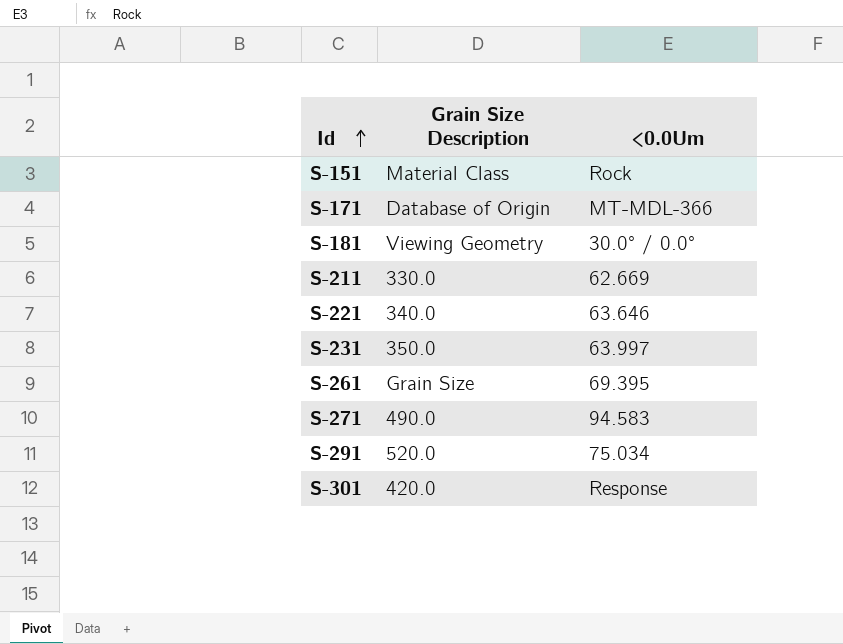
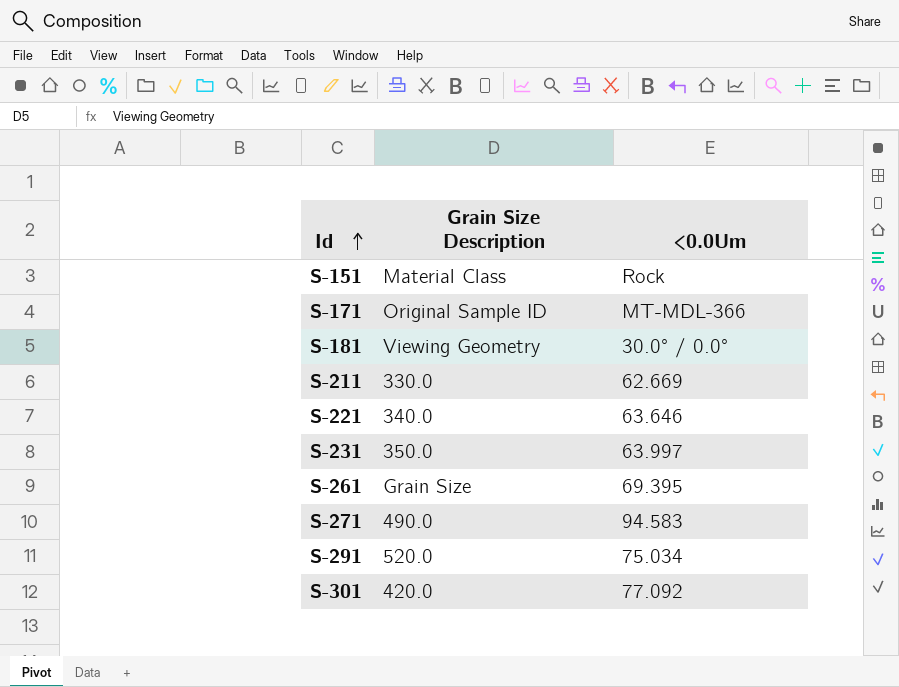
S-171 | Grain Size Description: Database of Origin -> Original Sample ID
S-301 | <0.0Um: Response -> 77.092

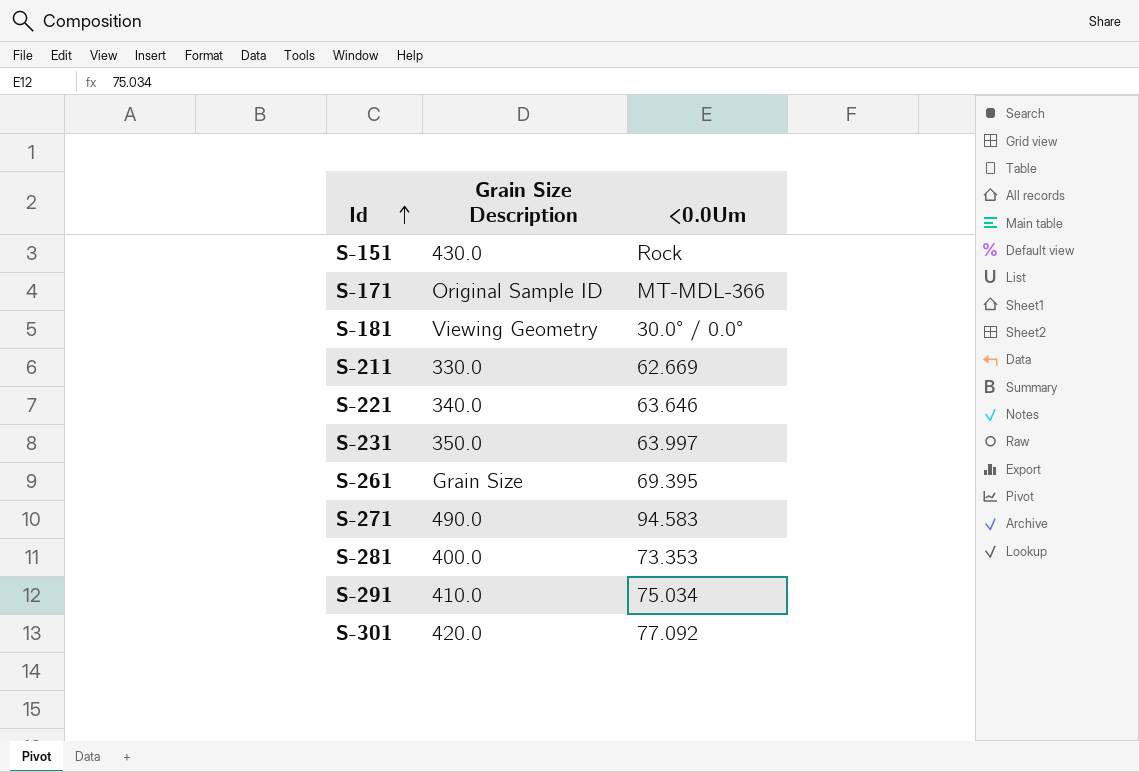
S-151 | Grain Size Description: Material Class -> 430.0
row S-281: none -> 400.0 | 73.353
S-291 | Grain Size Description: 520.0 -> 410.0

